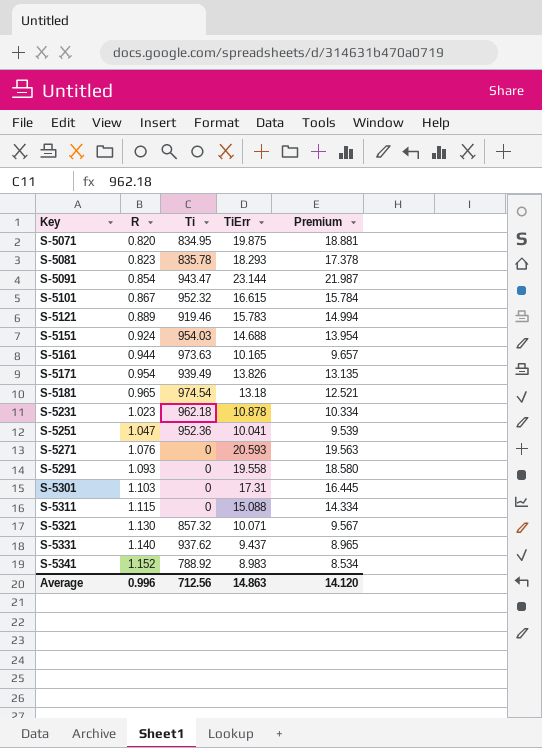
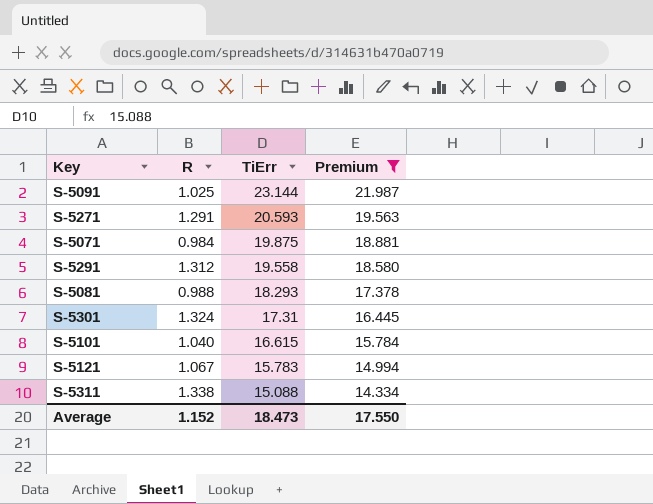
filter: none -> Premium >= 14.334
row order: Key ascending -> TiErr descending
column Ti | position: 3 -> none
S-5091 | R: 0.854 -> 1.025
S-5271 | R: 1.076 -> 1.291
S-5071 | R: 0.820 -> 0.984
S-5291 | R: 1.093 -> 1.312
S-5081 | R: 0.823 -> 0.988
S-5301 | R: 1.103 -> 1.324
S-5101 | R: 0.867 -> 1.040
S-5121 | R: 0.889 -> 1.067
S-5311 | R: 1.115 -> 1.338
Average | R: 0.996 -> 1.152
Average | TiErr: 14.863 -> 18.473
Average | Premium: 14.120 -> 17.550

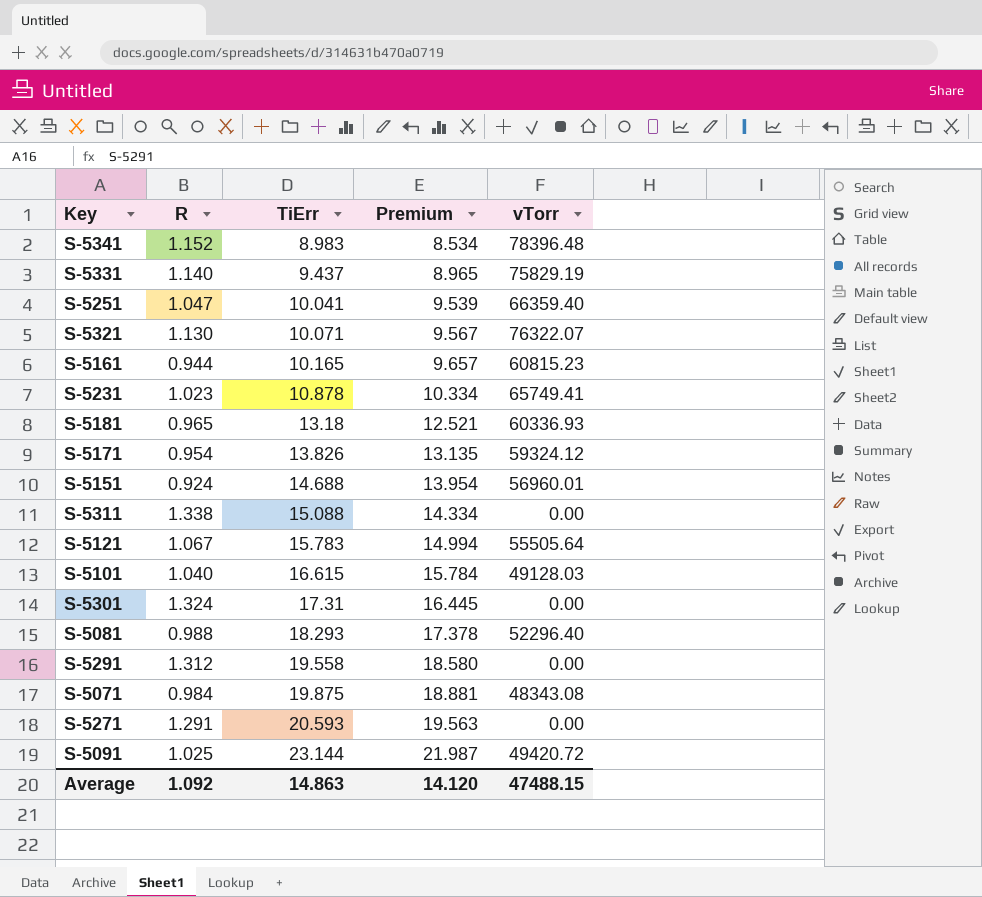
filter: Premium >= 14.334 -> none
row order: TiErr descending -> TiErr ascending
column vTorr | position: none -> 5
Average | R: 1.152 -> 1.092
Average | TiErr: 18.473 -> 14.863
Average | Premium: 17.550 -> 14.120

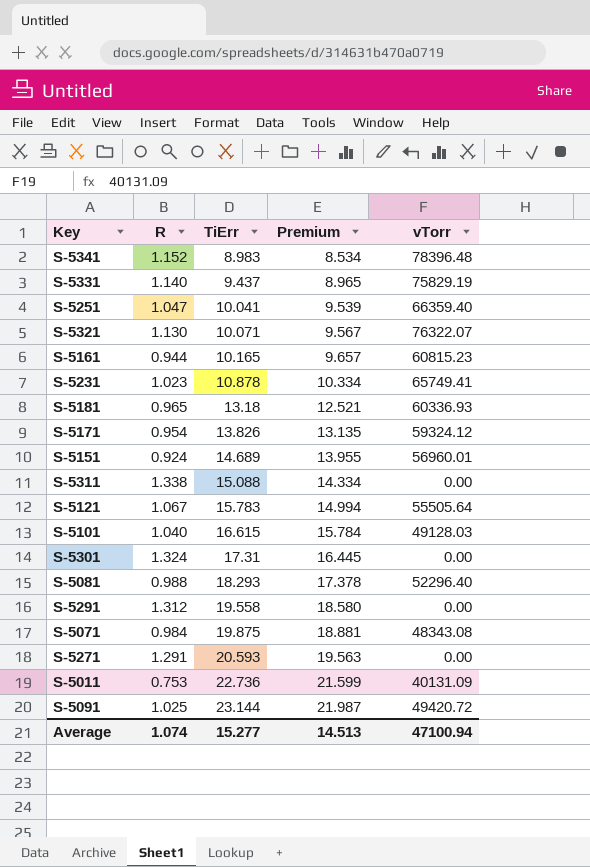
S-5151 | TiErr: 14.688 -> 14.689
S-5151 | Premium: 13.954 -> 13.955
row S-5011: none -> 0.753 | 22.736 | 21.599 | 40131.09
Average | R: 1.092 -> 1.074
Average | TiErr: 14.863 -> 15.277
Average | Premium: 14.120 -> 14.513
Average | vTorr: 47488.15 -> 47100.94

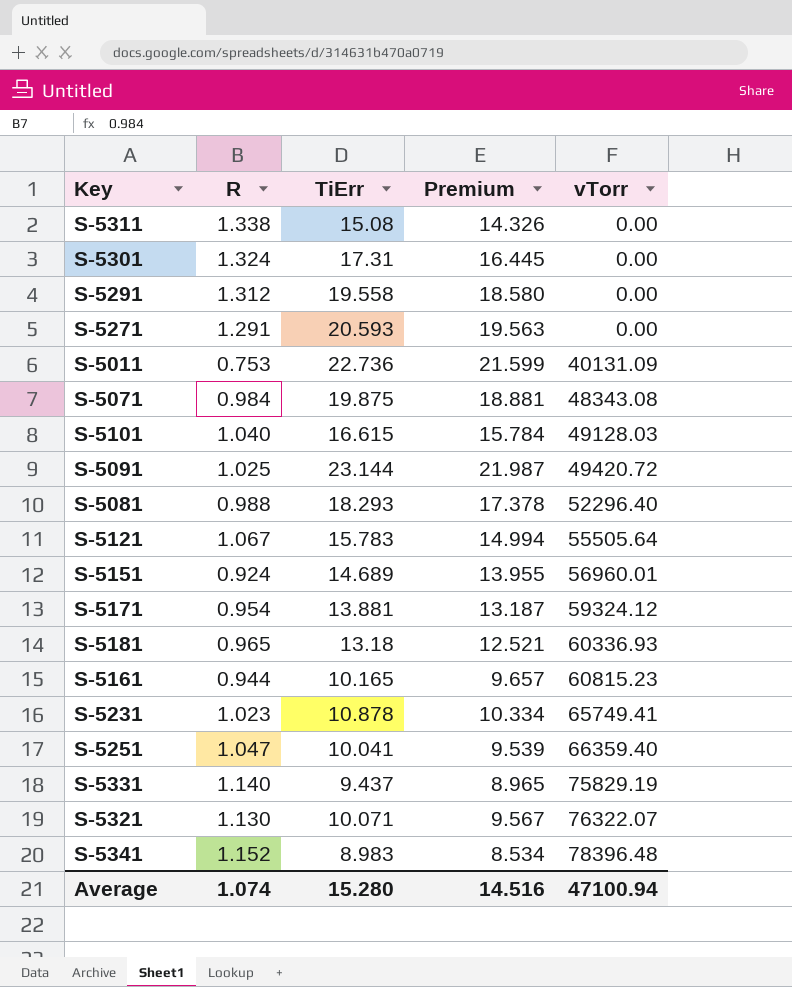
row order: TiErr ascending -> vTorr ascending
S-5311 | TiErr: 15.088 -> 15.08
S-5311 | Premium: 14.334 -> 14.326
S-5171 | TiErr: 13.826 -> 13.881
S-5171 | Premium: 13.135 -> 13.187
Average | TiErr: 15.277 -> 15.280
Average | Premium: 14.513 -> 14.516

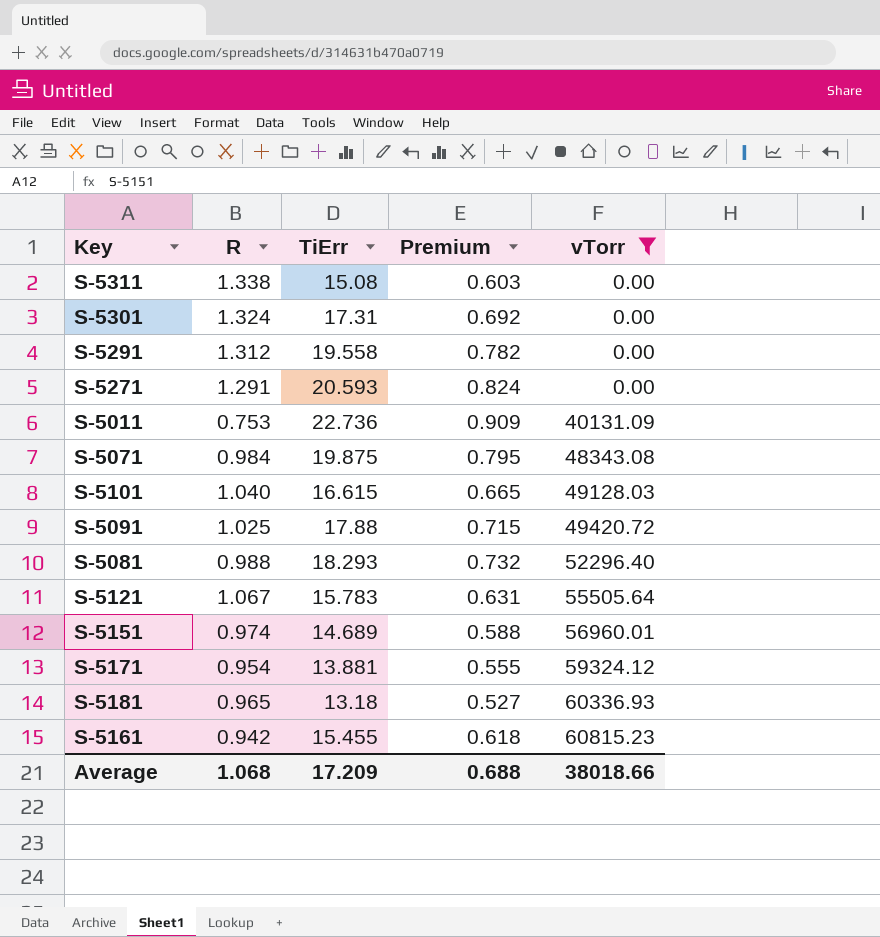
filter: none -> vTorr <= 60815.23
column Premium | formula: [TiErr] * 0.95 -> [TiErr] * 0.04
S-5091 | TiErr: 23.144 -> 17.88
S-5151 | R: 0.924 -> 0.974
S-5161 | R: 0.944 -> 0.942
S-5161 | TiErr: 10.165 -> 15.455
Average | R: 1.074 -> 1.068
Average | TiErr: 15.280 -> 17.209
Average | Premium: 14.516 -> 0.688
Average | vTorr: 47100.94 -> 38018.66

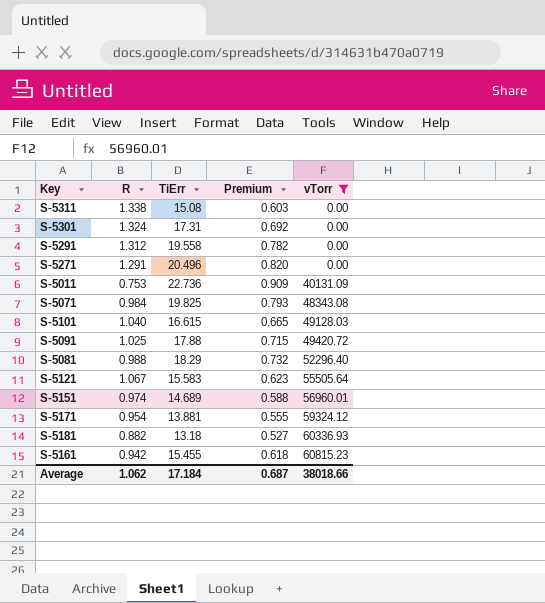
S-5271 | TiErr: 20.593 -> 20.496
S-5271 | Premium: 0.824 -> 0.820
S-5071 | TiErr: 19.875 -> 19.825
S-5071 | Premium: 0.795 -> 0.793
S-5081 | TiErr: 18.293 -> 18.29
S-5121 | TiErr: 15.783 -> 15.583
S-5121 | Premium: 0.631 -> 0.623
S-5181 | R: 0.965 -> 0.882
Average | R: 1.068 -> 1.062
Average | TiErr: 17.209 -> 17.184
Average | Premium: 0.688 -> 0.687

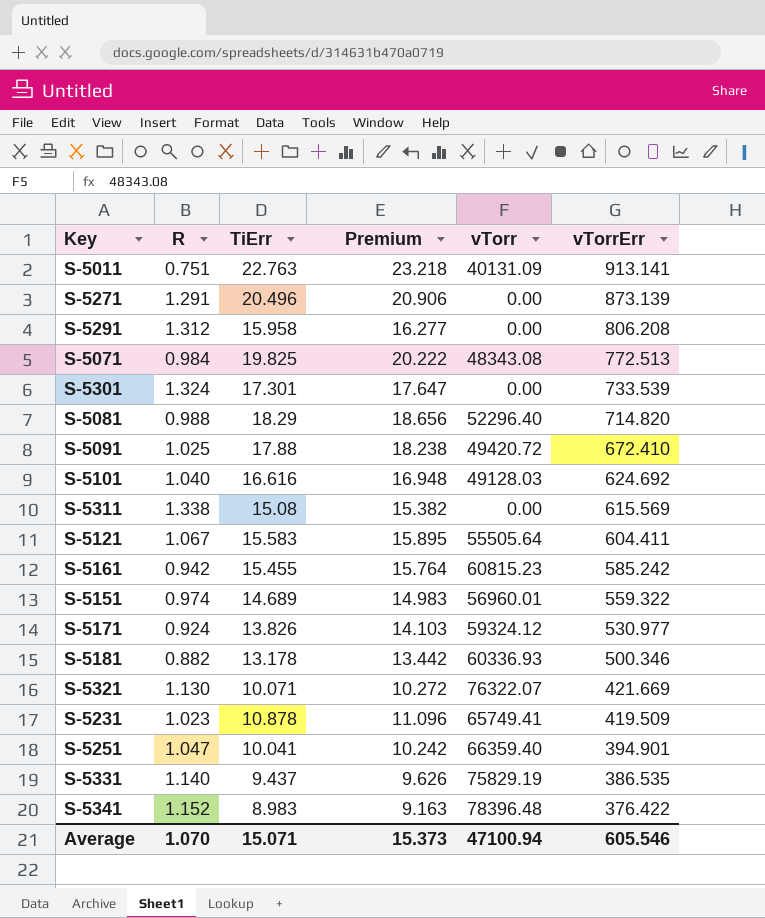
filter: vTorr <= 60815.23 -> none
row order: vTorr ascending -> vTorrErr descending
column Premium | formula: [TiErr] * 0.04 -> [TiErr] * 1.02
column vTorrErr | position: none -> 6
S-5011 | R: 0.753 -> 0.751
S-5011 | TiErr: 22.736 -> 22.763
S-5291 | TiErr: 19.558 -> 15.958
S-5301 | TiErr: 17.31 -> 17.301
S-5101 | TiErr: 16.615 -> 16.616
S-5171 | R: 0.954 -> 0.924
S-5171 | TiErr: 13.881 -> 13.826
S-5181 | TiErr: 13.18 -> 13.178
Average | R: 1.062 -> 1.070
Average | TiErr: 17.184 -> 15.071
Average | Premium: 0.687 -> 15.373
Average | vTorr: 38018.66 -> 47100.94

